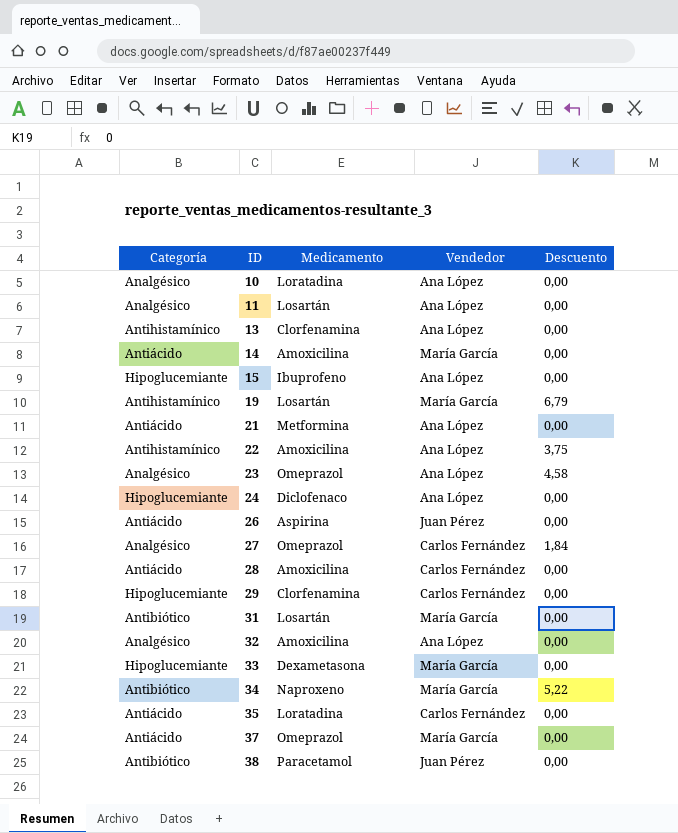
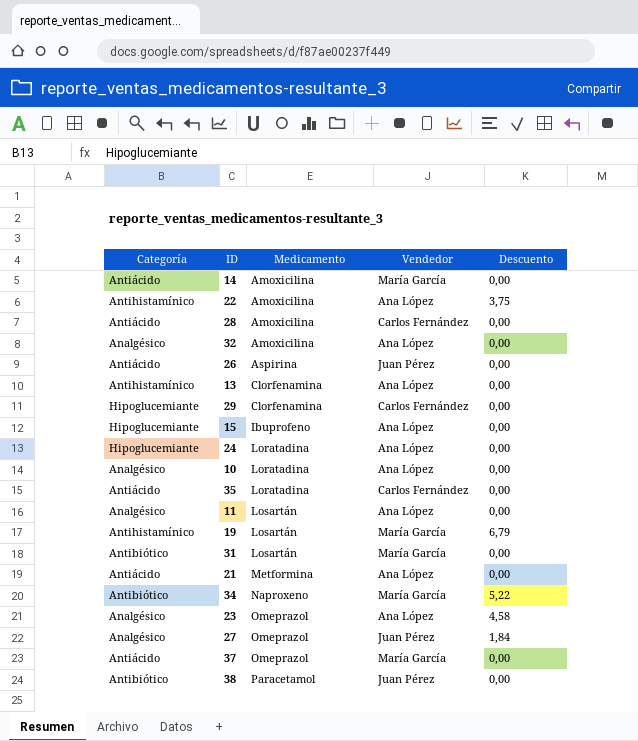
row order: ID ascending -> Medicamento ascending
row 33: Hipoglucemiante | Dexametasona | María García | 0,00 -> none
24 | Medicamento: Diclofenaco -> Loratadina
27 | Vendedor: Carlos Fernández -> Juan Pérez

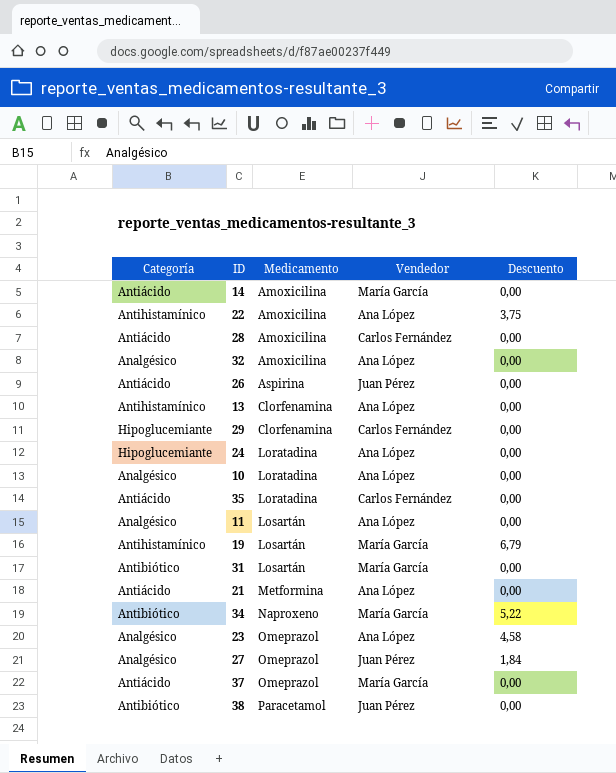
row 15: Hipoglucemiante | Ibuprofeno | Ana López | 0,00 -> none

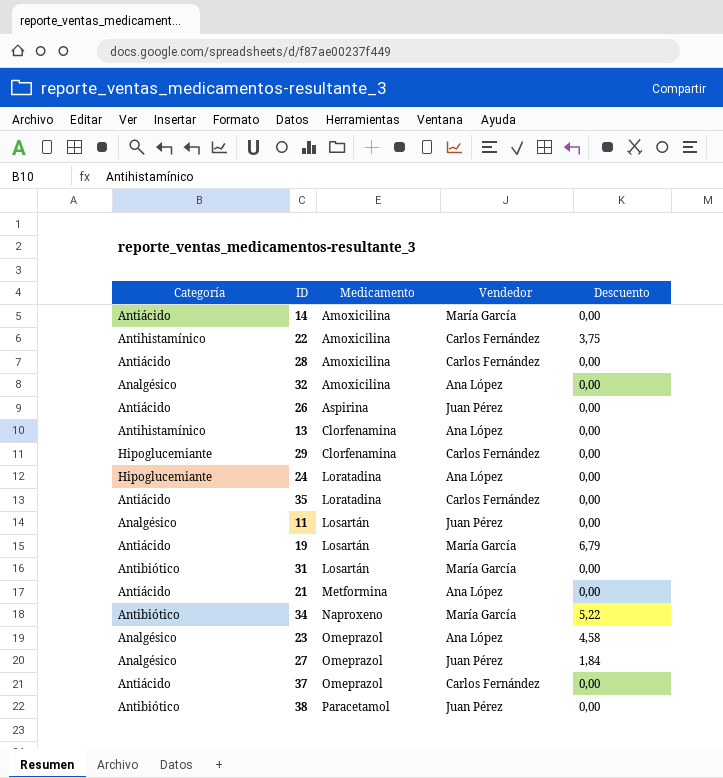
row 10: Analgésico | Loratadina | Ana López | 0,00 -> none
22 | Vendedor: Ana López -> Carlos Fernández
11 | Vendedor: Ana López -> Juan Pérez
19 | Categoría: Antihistamínico -> Antiácido
37 | Vendedor: María García -> Carlos Fernández

